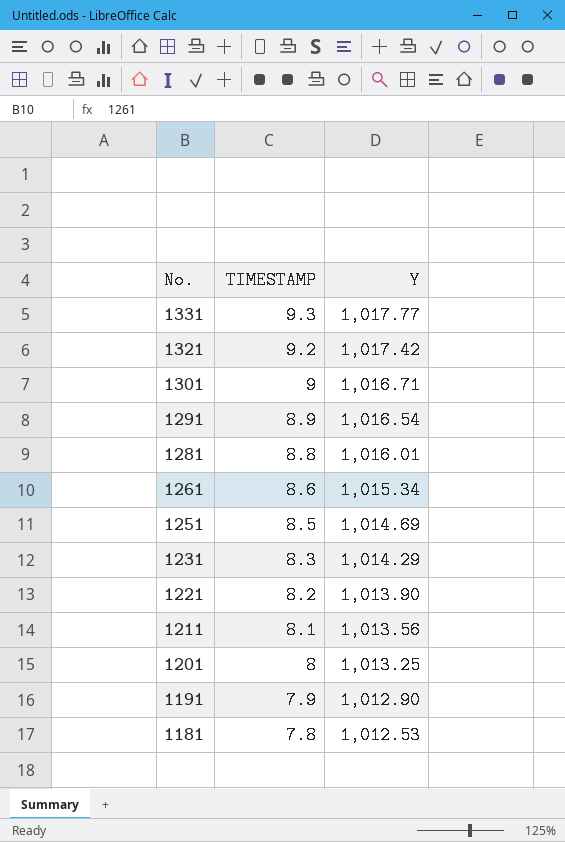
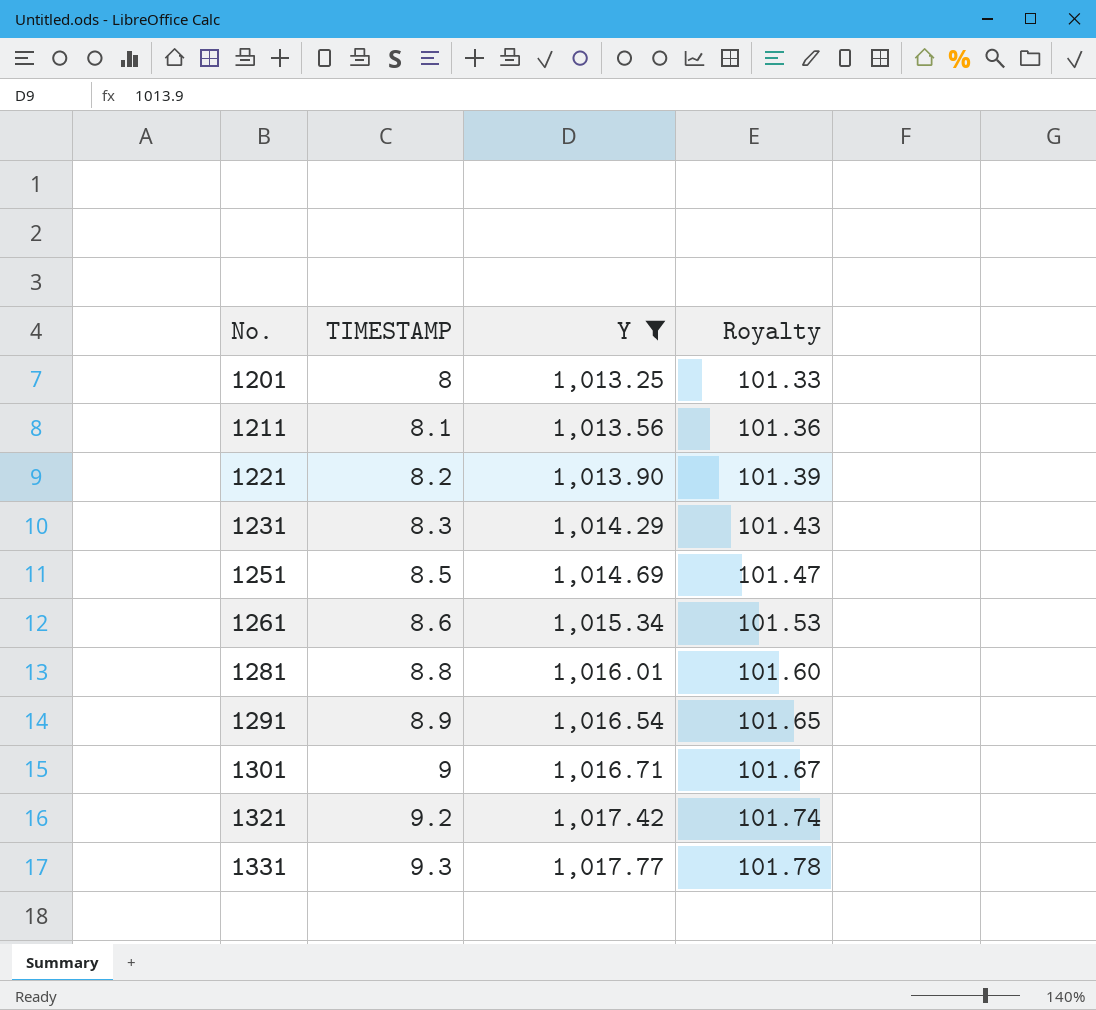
filter: none -> Y >= 1,013.25
row order: No. descending -> No. ascending
column Royalty | formula: none -> [Y] * 0.1

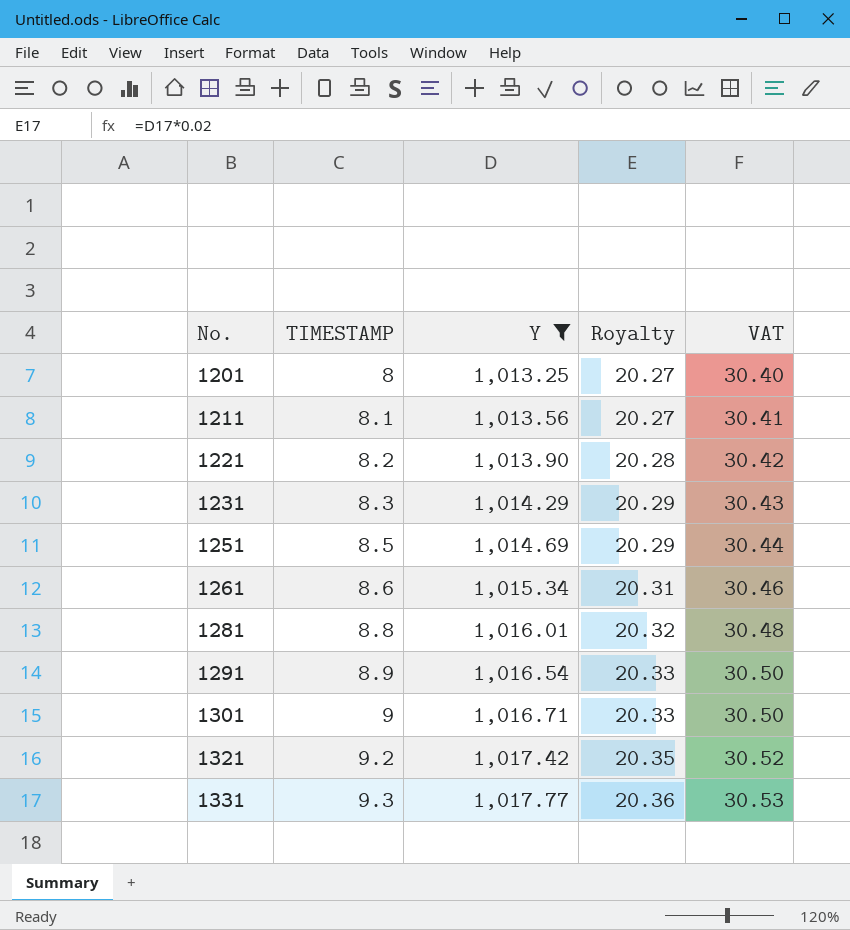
column Royalty | formula: [Y] * 0.1 -> [Y] * 0.02
column VAT | formula: none -> [Y] * 0.03

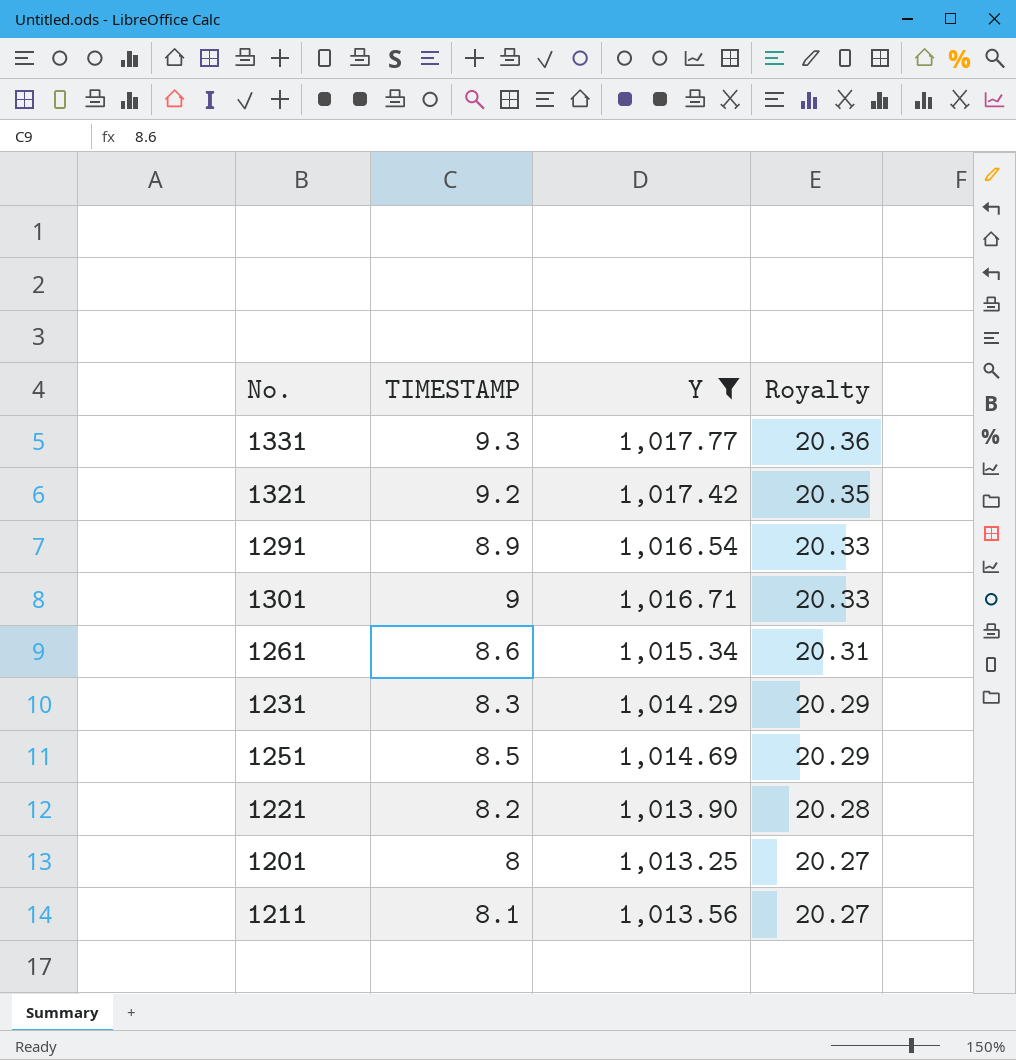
row order: No. ascending -> Royalty descending
column VAT | formula: [Y] * 0.03 -> none
row 1281: 8.8 | 1,016.01 | 20.32 | 30.48 -> none

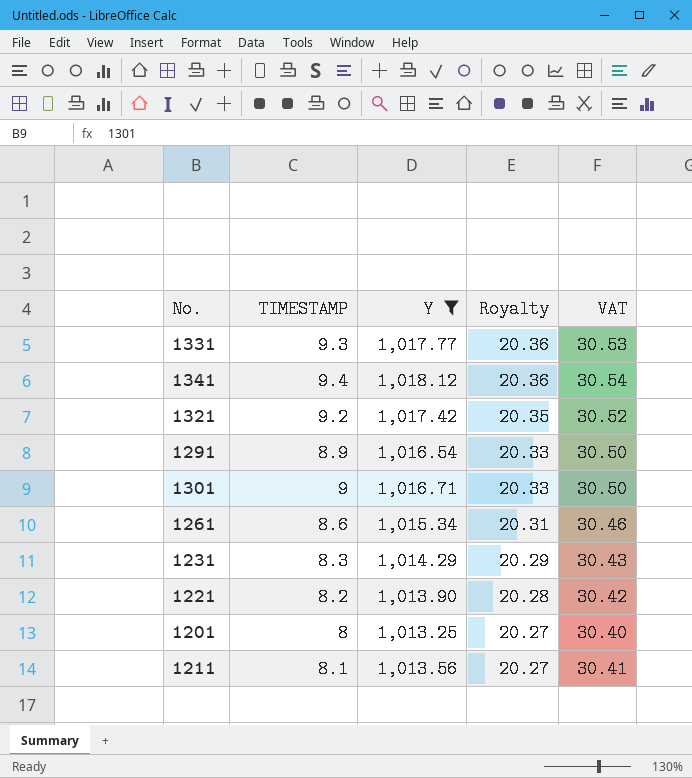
column VAT | formula: none -> [Y] * 0.03
row 1251: 8.5 | 1,014.69 | 20.29 -> none
row 1341: none -> 9.4 | 1,018.12 | 20.36 | 30.54

